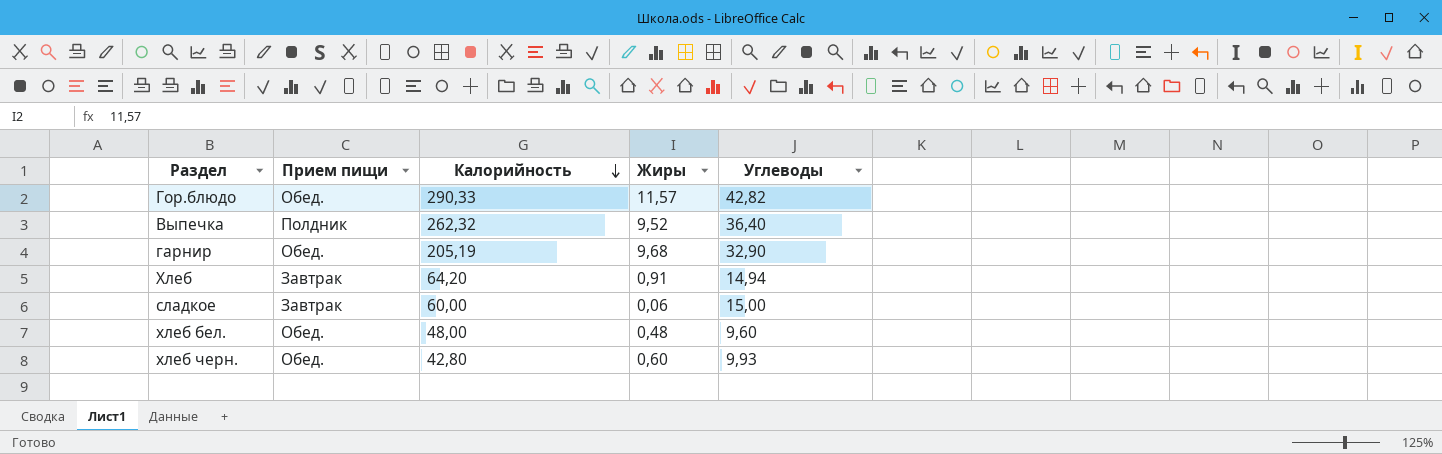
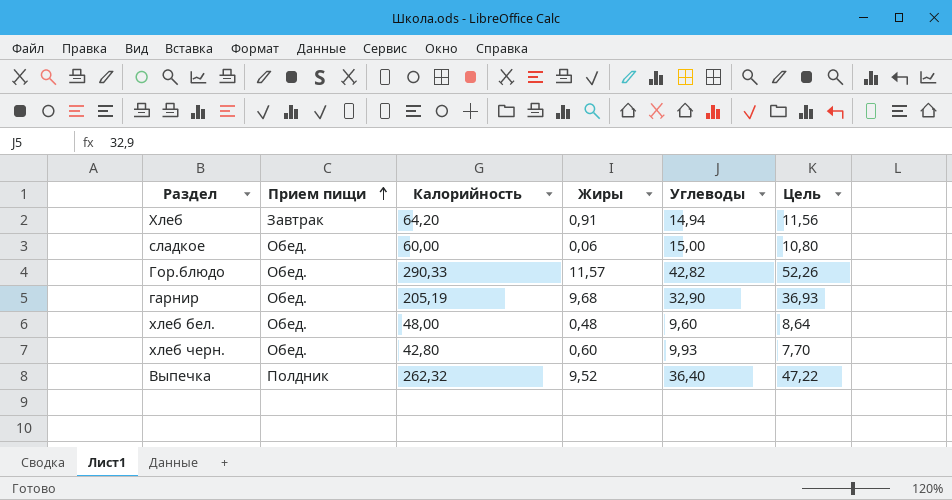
row order: Калорийность descending -> Прием пищи ascending
column Цель | formula: none -> [Калорийность] * 0,18
сладкое | Прием пищи: Завтрак -> Обед.

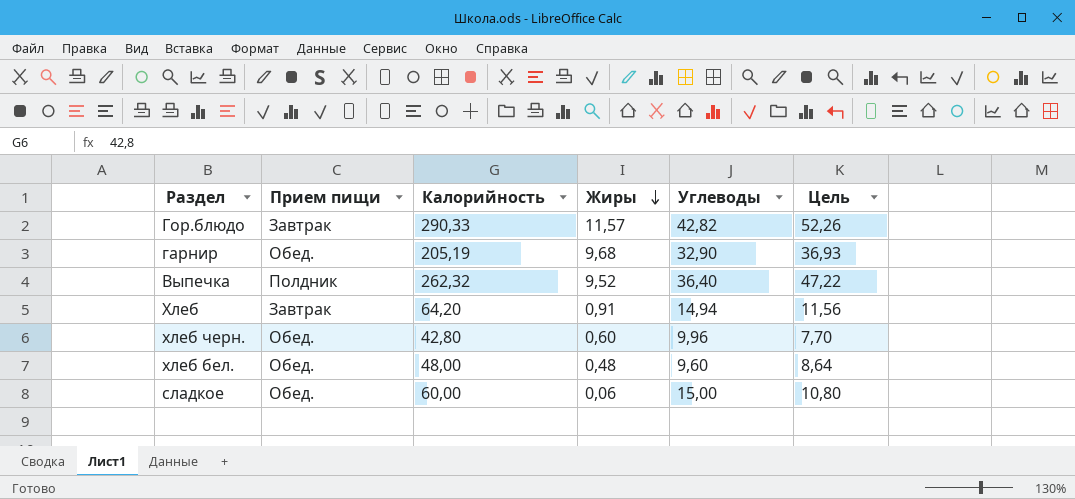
row order: Прием пищи ascending -> Жиры descending
Гор.блюдо | Прием пищи: Обед. -> Завтрак
хлеб черн. | Углеводы: 9,93 -> 9,96

